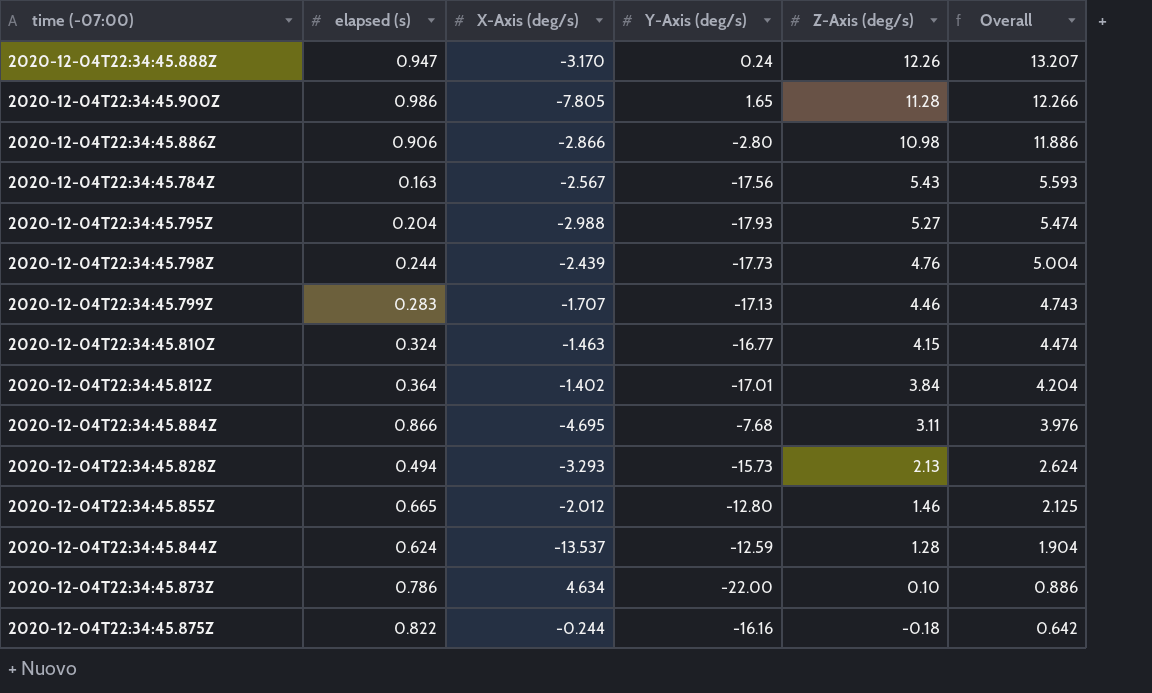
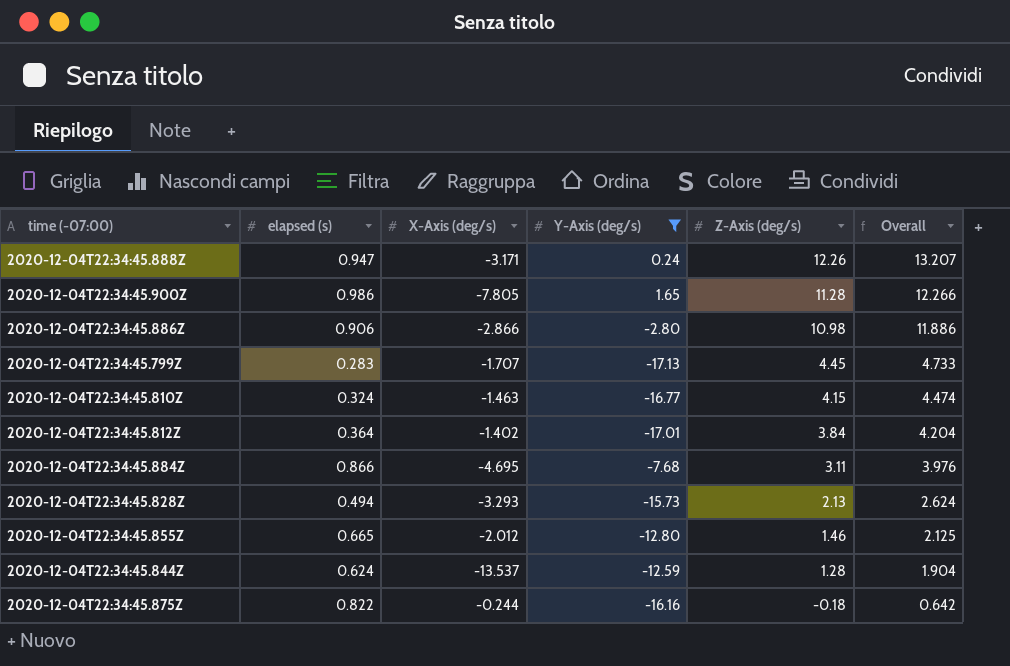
filter: none -> Y-Axis (deg/s) >= -17.13
2020-12-04T22:34:45.888Z | X-Axis (deg/s): -3.170 -> -3.171
2020-12-04T22:34:45.799Z | Z-Axis (deg/s): 4.46 -> 4.45
2020-12-04T22:34:45.799Z | Overall: 4.743 -> 4.733

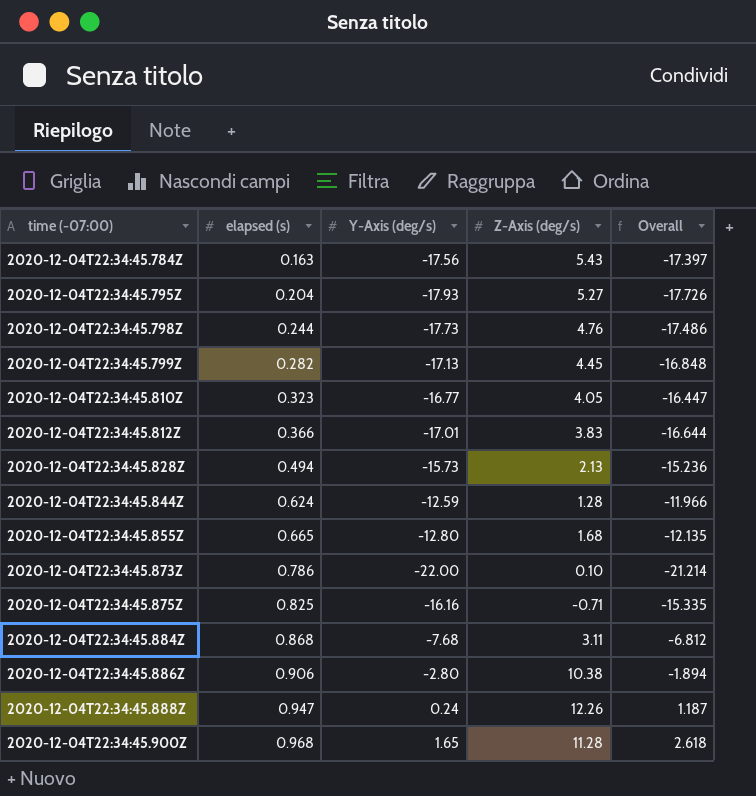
filter: Y-Axis (deg/s) >= -17.13 -> none
row order: Z-Axis (deg/s) descending -> time (-07:00) ascending
column X-Axis (deg/s) | position: 3 -> none
column Overall | formula: [elapsed (s)] + [Z-Axis (deg/s)] -> [elapsed (s)] + [Y-Axis (deg/s)]
2020-12-04T22:34:45.799Z | elapsed (s): 0.283 -> 0.282
2020-12-04T22:34:45.810Z | elapsed (s): 0.324 -> 0.323
2020-12-04T22:34:45.810Z | Z-Axis (deg/s): 4.15 -> 4.05
2020-12-04T22:34:45.812Z | elapsed (s): 0.364 -> 0.366
2020-12-04T22:34:45.812Z | Z-Axis (deg/s): 3.84 -> 3.83
2020-12-04T22:34:45.855Z | Z-Axis (deg/s): 1.46 -> 1.68
2020-12-04T22:34:45.875Z | elapsed (s): 0.822 -> 0.825
2020-12-04T22:34:45.875Z | Z-Axis (deg/s): -0.18 -> -0.71
2020-12-04T22:34:45.884Z | elapsed (s): 0.866 -> 0.868
2020-12-04T22:34:45.886Z | Z-Axis (deg/s): 10.98 -> 10.38
2020-12-04T22:34:45.900Z | elapsed (s): 0.986 -> 0.968

